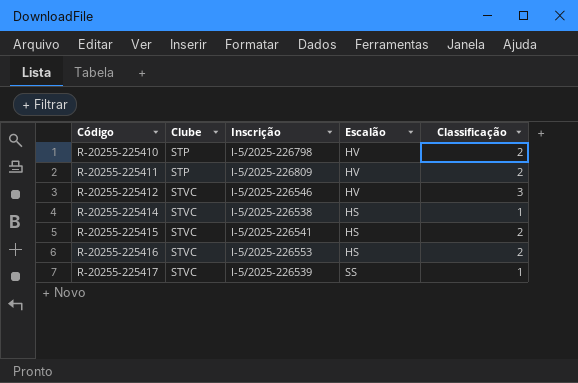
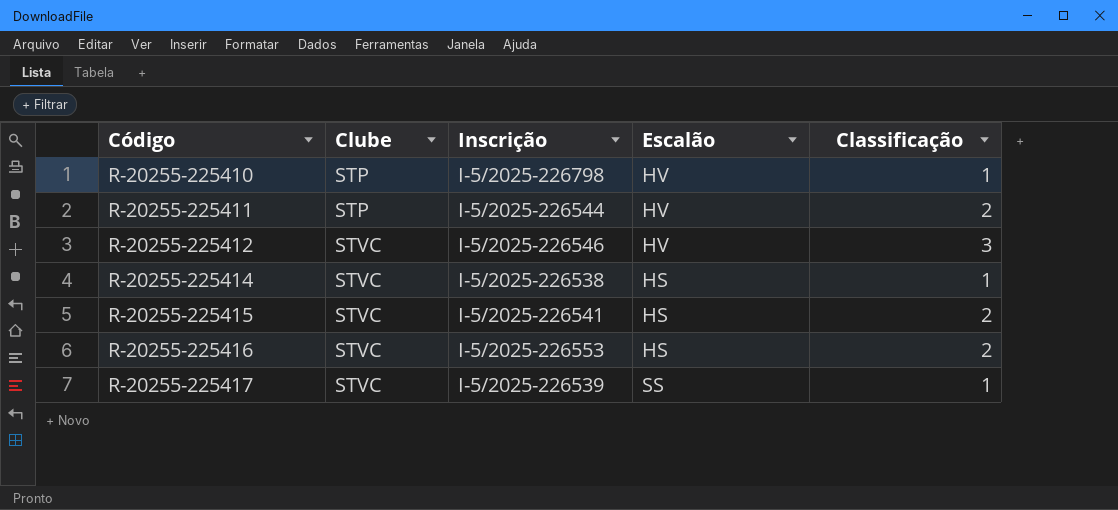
R-20255-225410 | Classificação: 2 -> 1
R-20255-225411 | Inscrição: I-5/2025-226809 -> I-5/2025-226544

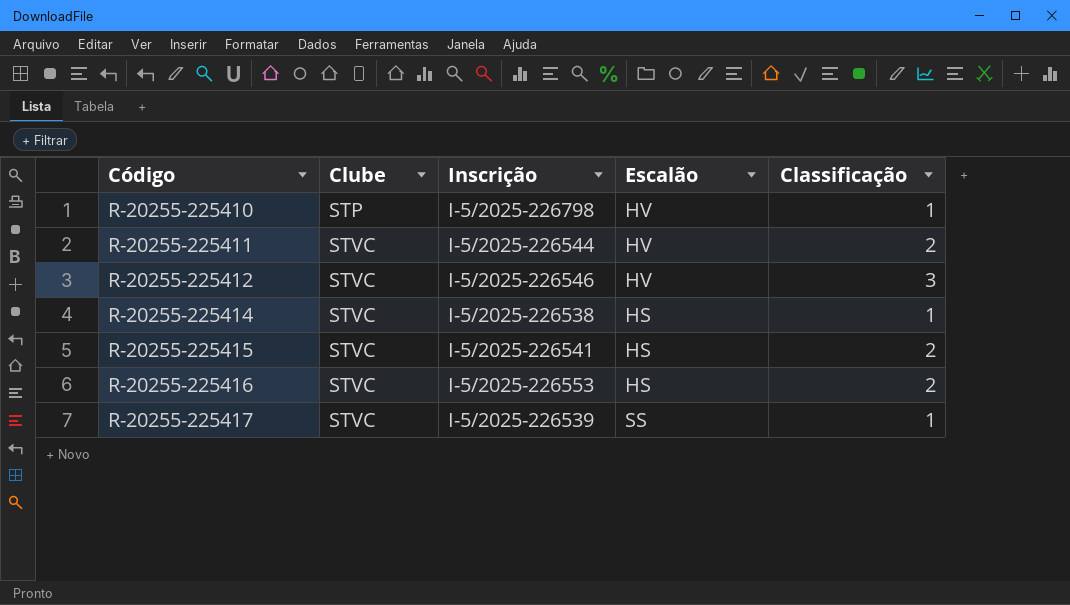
R-20255-225411 | Clube: STP -> STVC

